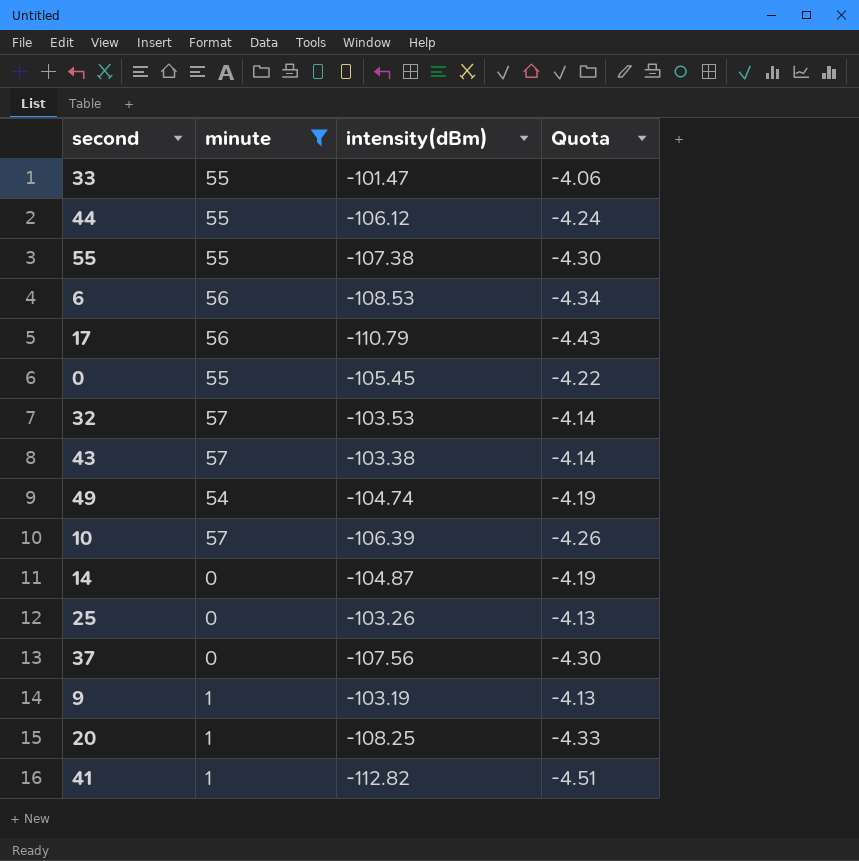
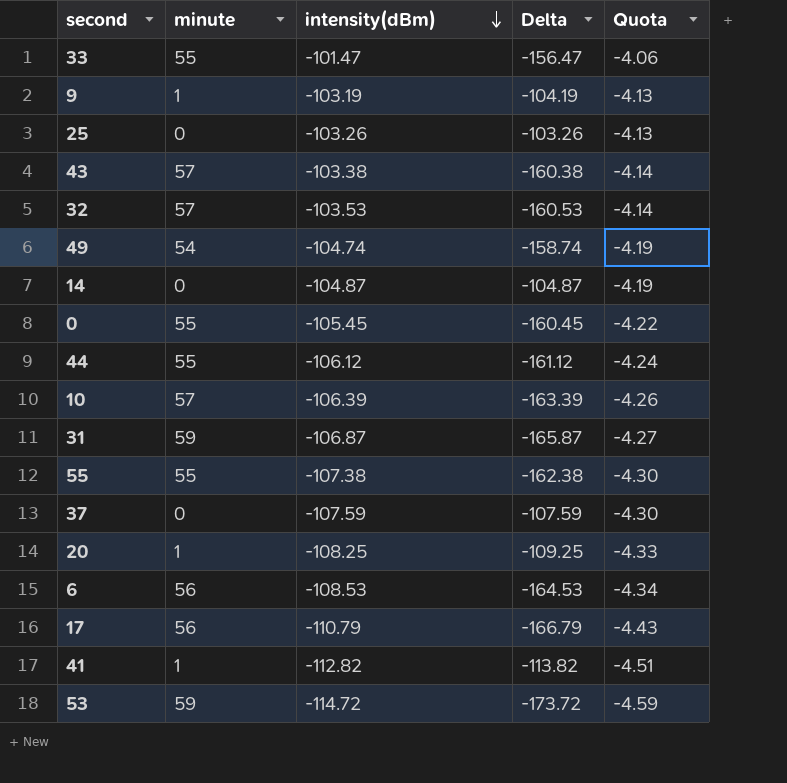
filter: minute != 59 -> none
row order: none -> intensity(dBm) descending
column Delta | formula: none -> [intensity(dBm)] - [minute]
37 | intensity(dBm): -107.56 -> -107.59

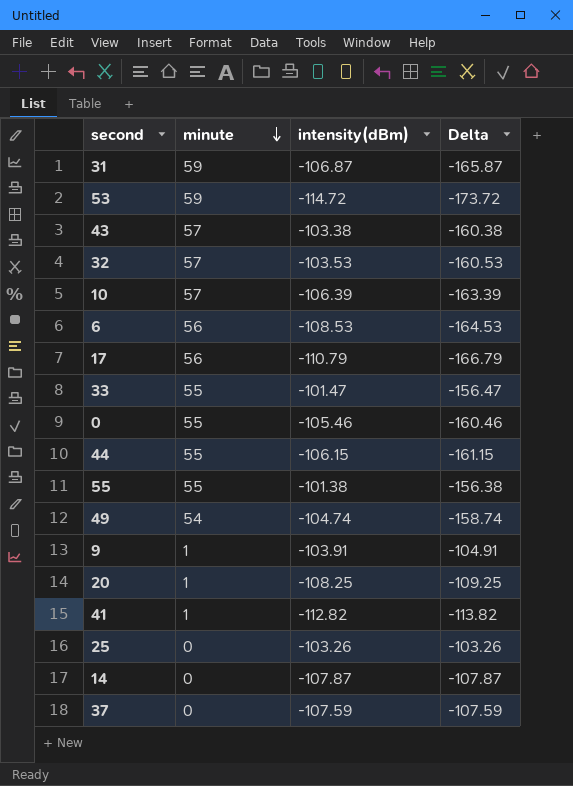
row order: intensity(dBm) descending -> minute descending
column Quota | formula: [intensity(dBm)] * 0.04 -> none
0 | intensity(dBm): -105.45 -> -105.46
0 | Delta: -160.45 -> -160.46
44 | intensity(dBm): -106.12 -> -106.15
44 | Delta: -161.12 -> -161.15
55 | intensity(dBm): -107.38 -> -101.38
55 | Delta: -162.38 -> -156.38
9 | intensity(dBm): -103.19 -> -103.91
9 | Delta: -104.19 -> -104.91
14 | intensity(dBm): -104.87 -> -107.87
14 | Delta: -104.87 -> -107.87

